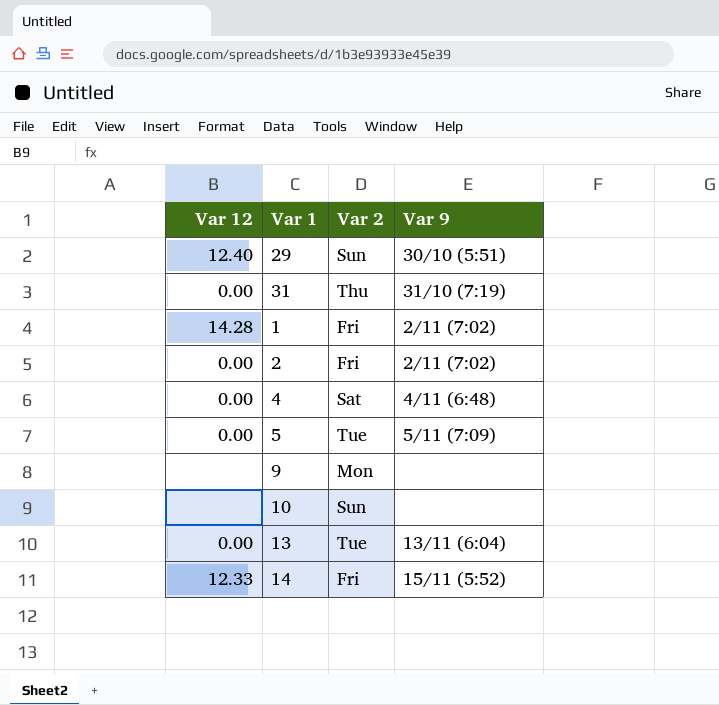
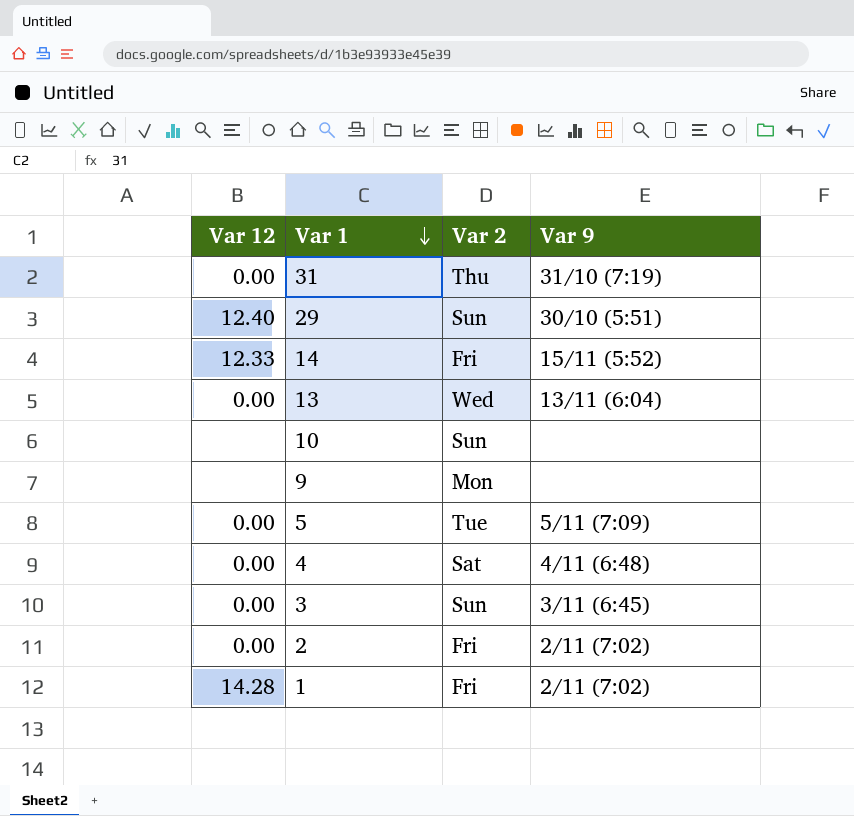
row order: none -> Var 1 descending
13 | Var 2: Tue -> Wed
row 3: none -> 0.00 | Sun | 3/11 (6:45)

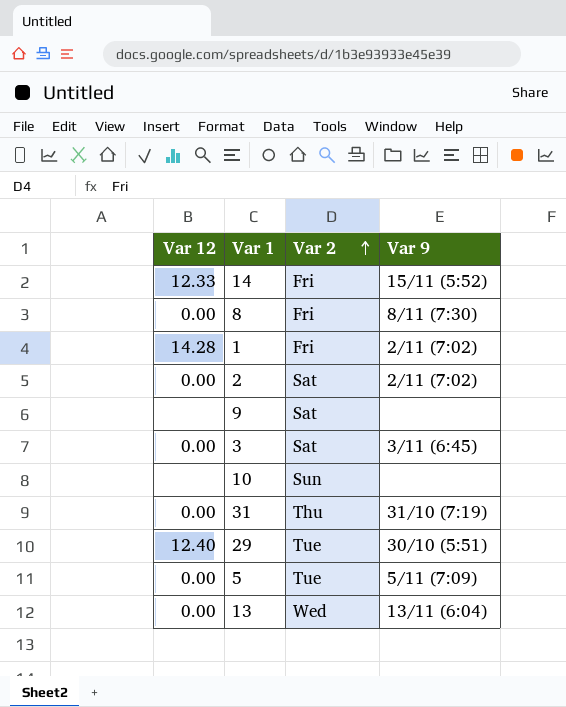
row order: Var 1 descending -> Var 2 ascending
row 4: 0.00 | Sat | 4/11 (6:48) -> none
row 8: none -> 0.00 | Fri | 8/11 (7:30)
2 | Var 2: Fri -> Sat
9 | Var 2: Mon -> Sat
3 | Var 2: Sun -> Sat
29 | Var 2: Sun -> Tue

